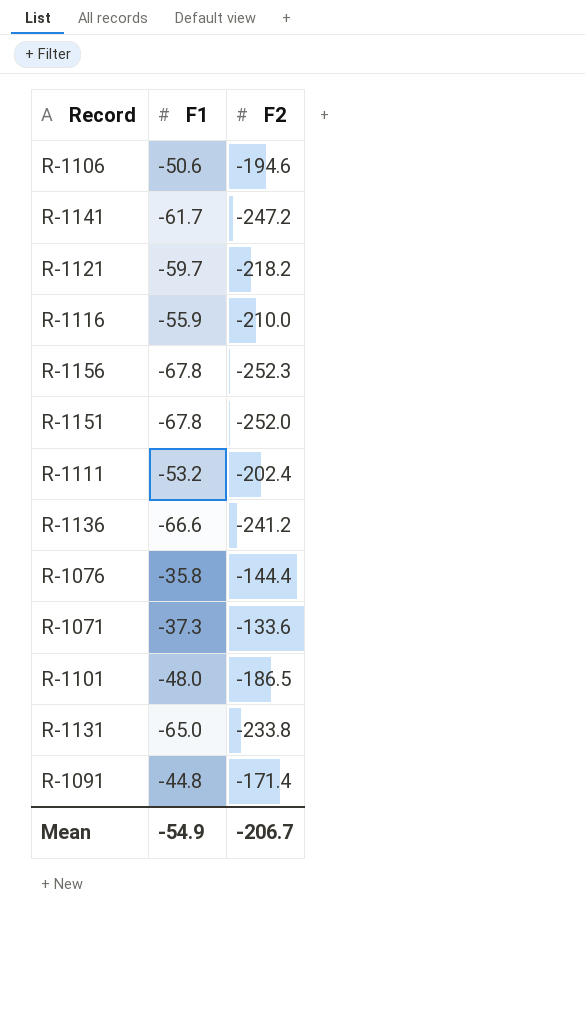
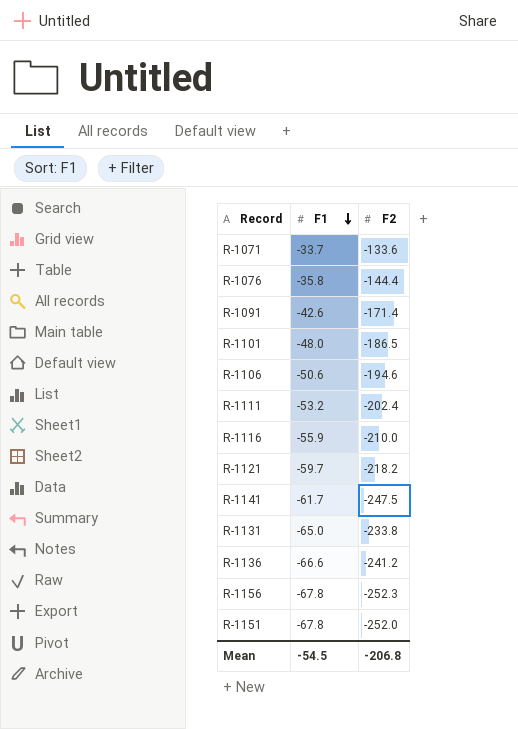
row order: none -> F1 descending
R-1071 | F1: -37.3 -> -33.7
R-1091 | F1: -44.8 -> -42.6
R-1141 | F2: -247.2 -> -247.5
Mean | F1: -54.9 -> -54.5
Mean | F2: -206.7 -> -206.8

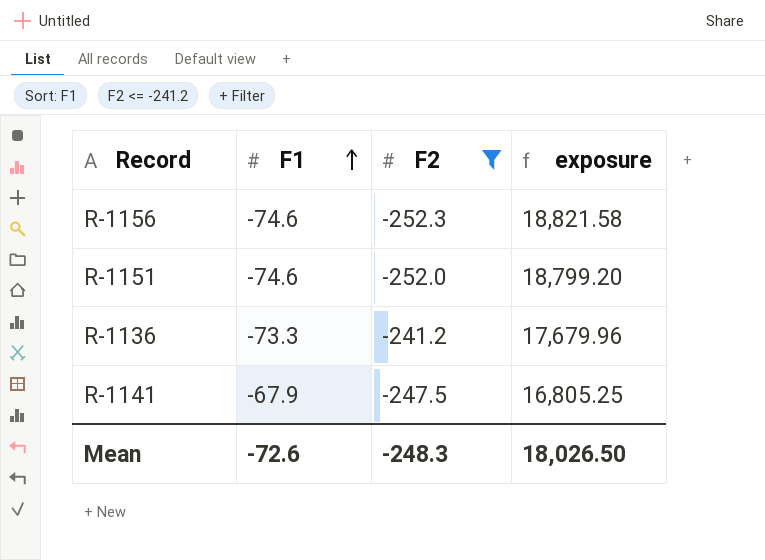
filter: none -> F2 <= -241.2
row order: F1 descending -> F1 ascending
column exposure | formula: none -> [F1] * [F2]
R-1156 | F1: -67.8 -> -74.6
R-1151 | F1: -67.8 -> -74.6
R-1136 | F1: -66.6 -> -73.3
R-1141 | F1: -61.7 -> -67.9
Mean | F1: -54.5 -> -72.6
Mean | F2: -206.8 -> -248.3

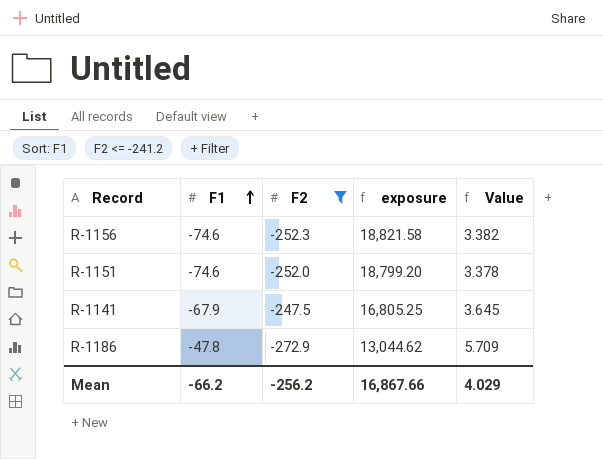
column Value | formula: none -> [F2] / [F1]
row R-1136: -73.3 | -241.2 | 17,679.96 -> none
row R-1186: none -> -47.8 | -272.9 | 13,044.62 | 5.709
Mean | F1: -72.6 -> -66.2
Mean | F2: -248.3 -> -256.2
Mean | exposure: 18,026.50 -> 16,867.66

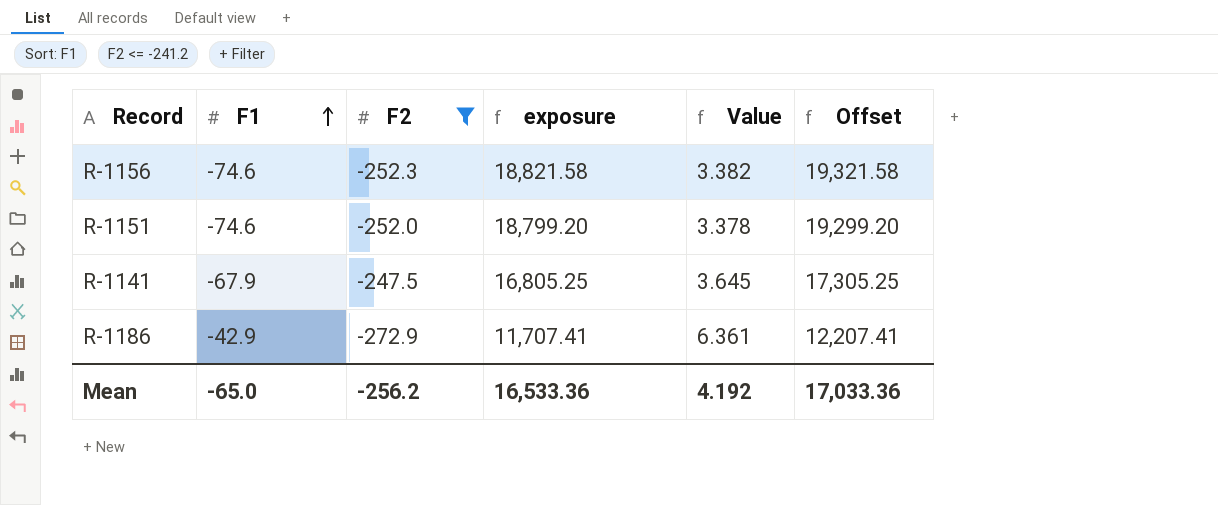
column Offset | formula: none -> [exposure] + 500
R-1186 | F1: -47.8 -> -42.9
R-1186 | exposure: 13,044.62 -> 11,707.41
R-1186 | Value: 5.709 -> 6.361
Mean | F1: -66.2 -> -65.0
Mean | exposure: 16,867.66 -> 16,533.36
Mean | Value: 4.029 -> 4.192

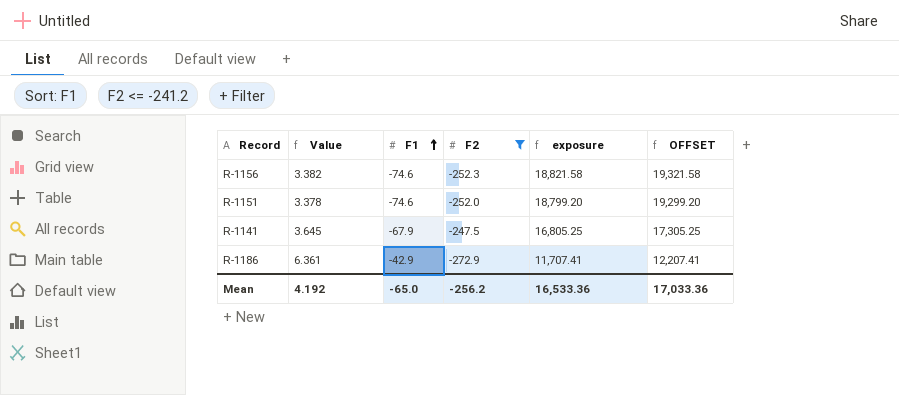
column Value | position: 5 -> 2
column name: Offset -> OFFSET

